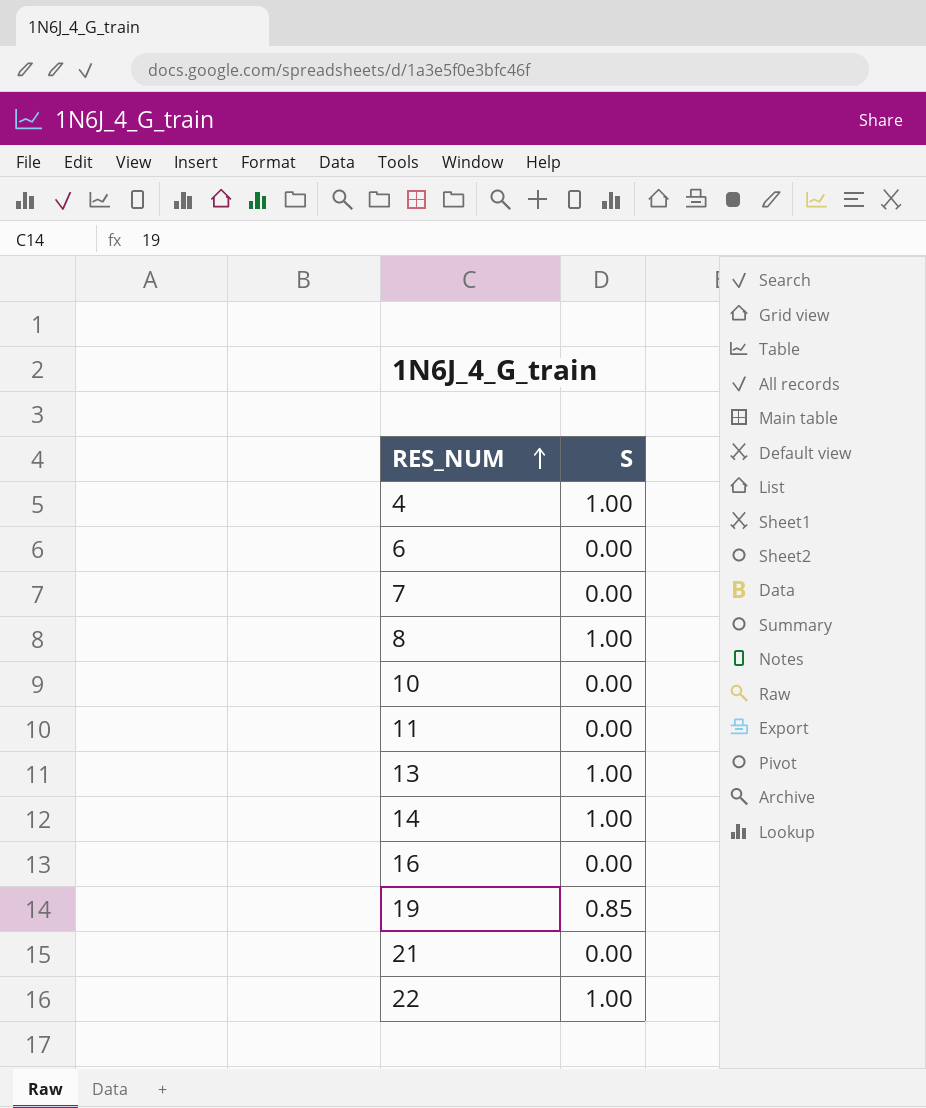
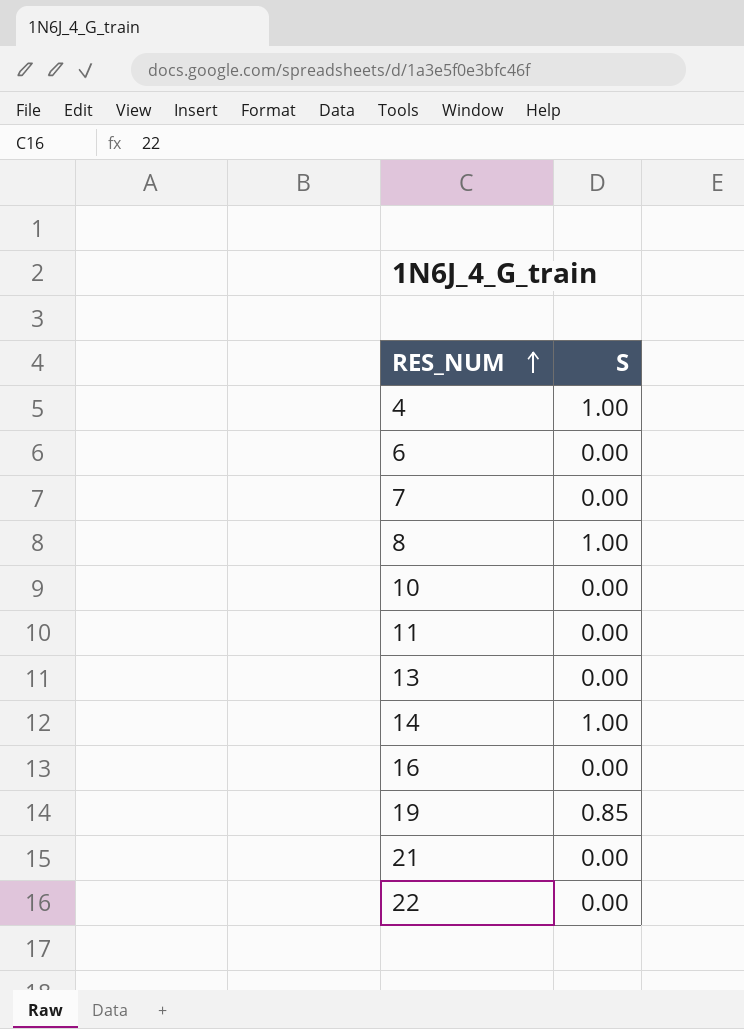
13 | S: 1.00 -> 0.00
22 | S: 1.00 -> 0.00

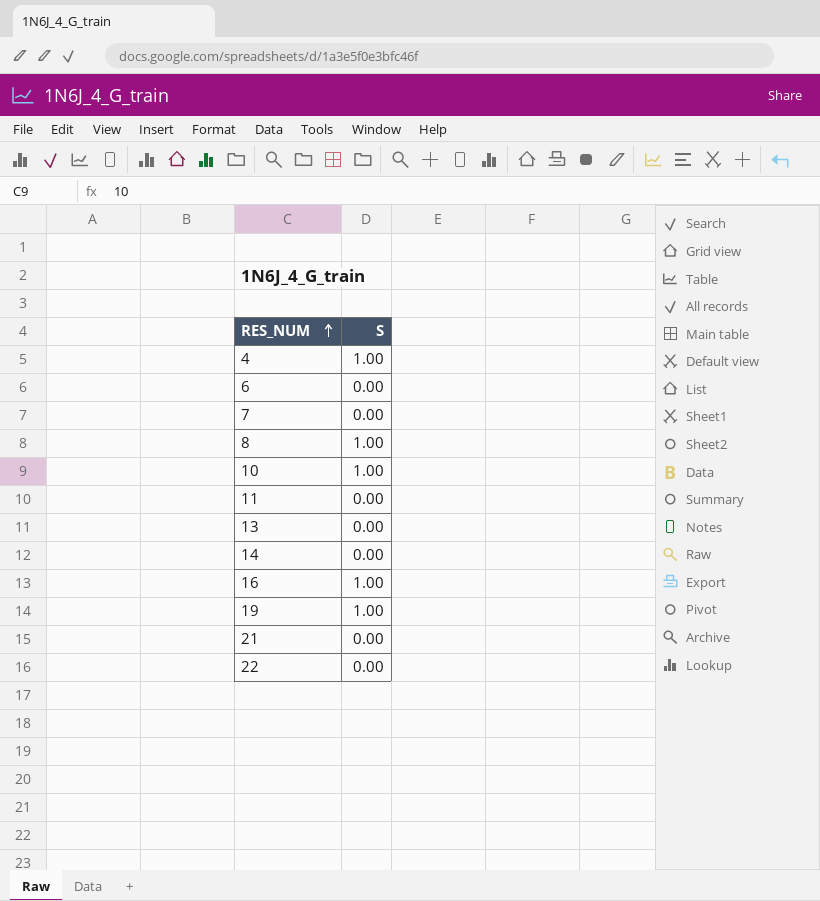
10 | S: 0.00 -> 1.00
14 | S: 1.00 -> 0.00
16 | S: 0.00 -> 1.00
19 | S: 0.85 -> 1.00

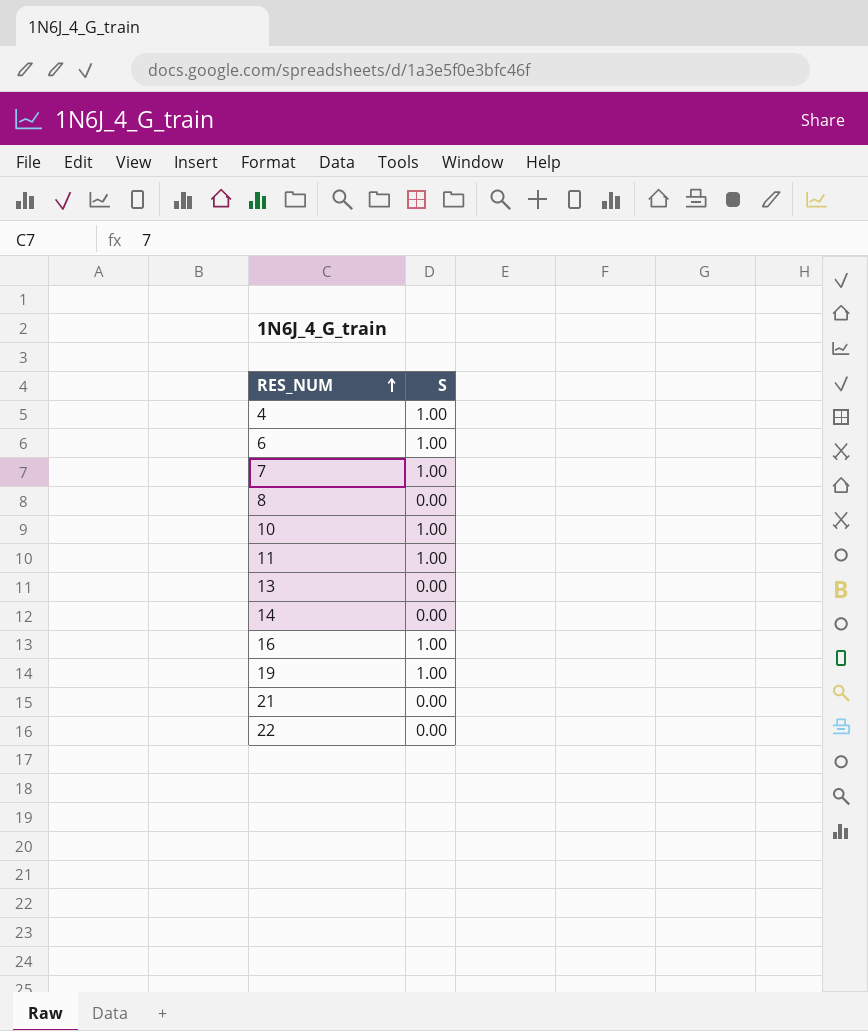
6 | S: 0.00 -> 1.00
7 | S: 0.00 -> 1.00
8 | S: 1.00 -> 0.00
11 | S: 0.00 -> 1.00

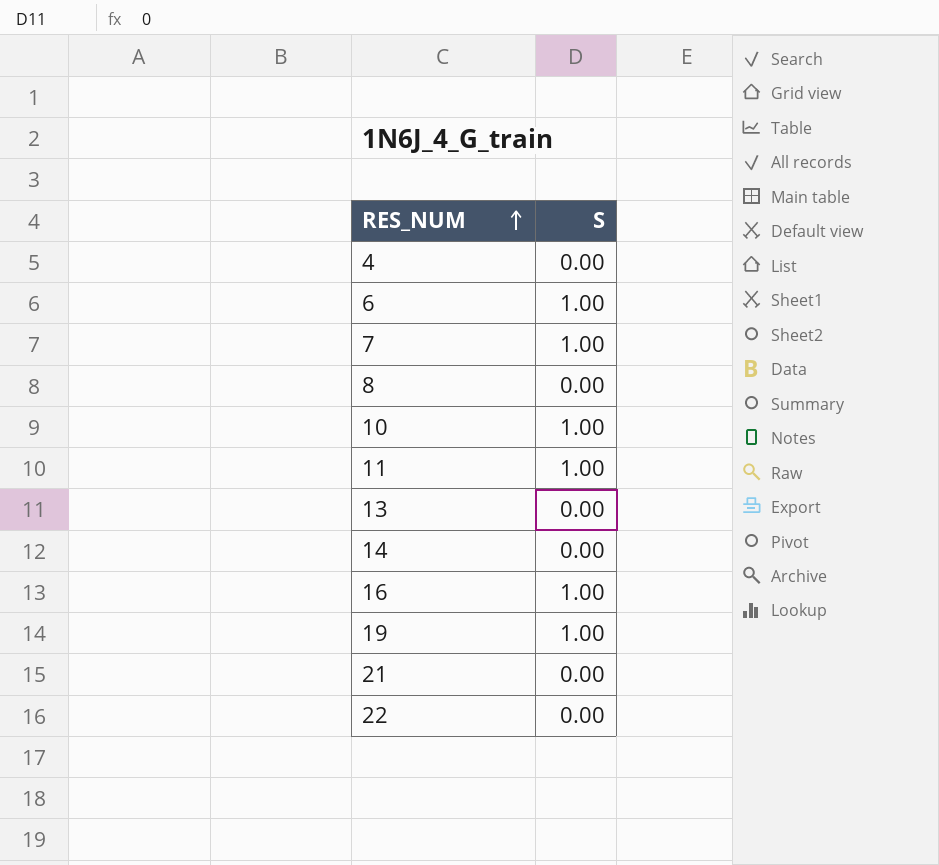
4 | S: 1.00 -> 0.00

